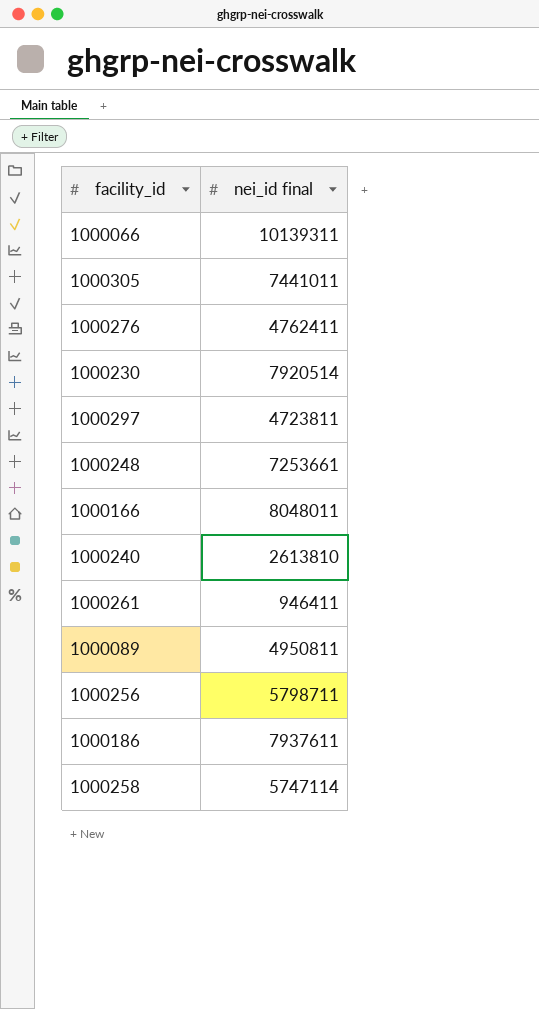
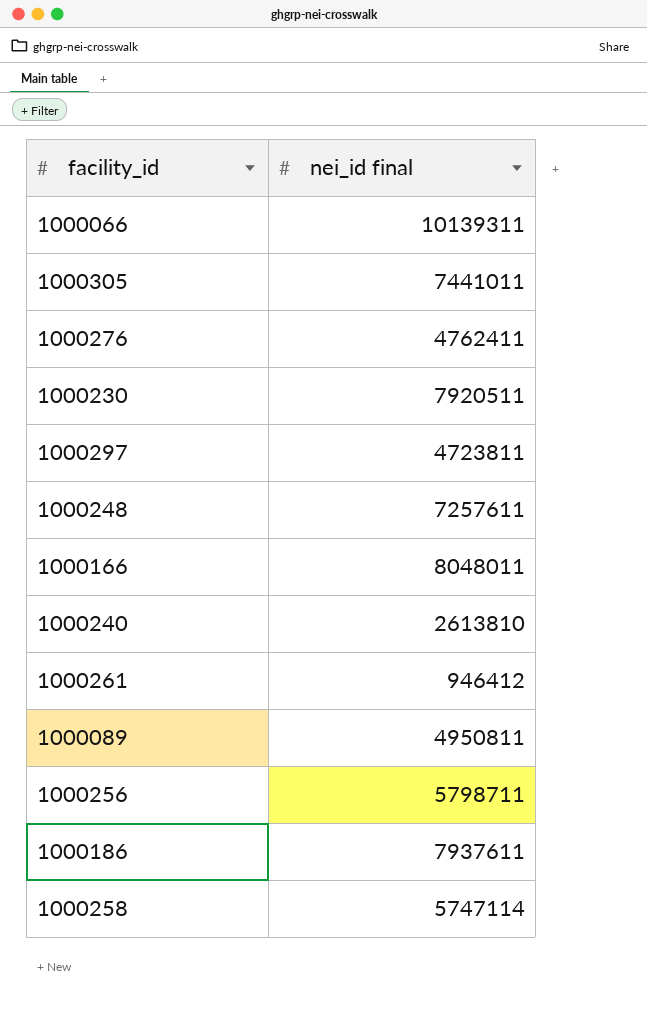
1000230 | nei_id final: 7920514 -> 7920511
1000248 | nei_id final: 7253661 -> 7257611
1000261 | nei_id final: 946411 -> 946412

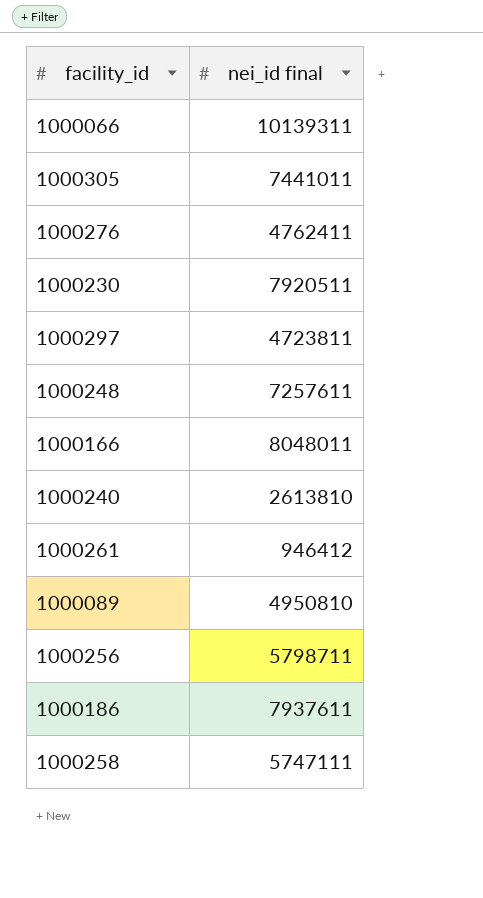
1000089 | nei_id final: 4950811 -> 4950810
1000258 | nei_id final: 5747114 -> 5747111

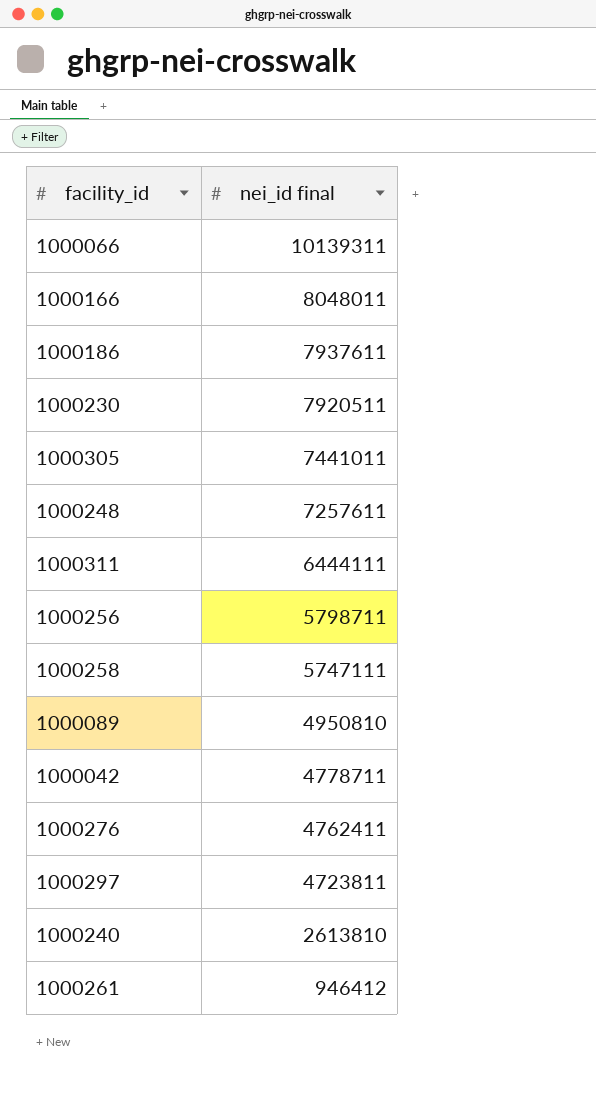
row order: none -> nei_id final descending
row 1000311: none -> 6444111
row 1000042: none -> 4778711

